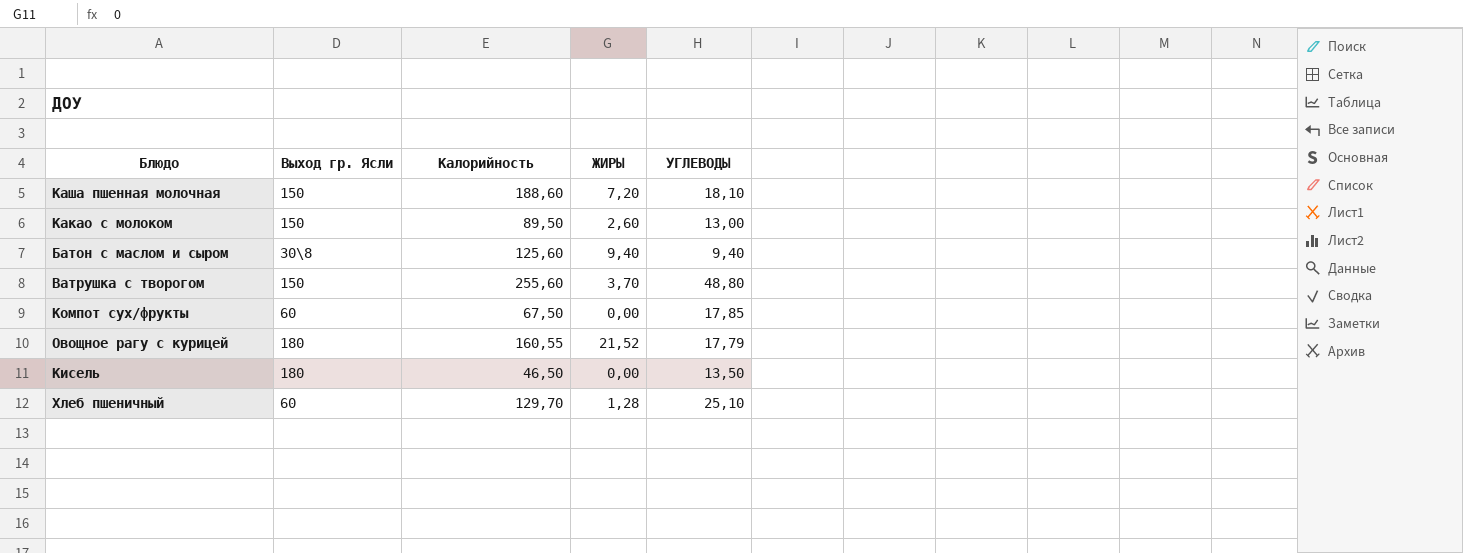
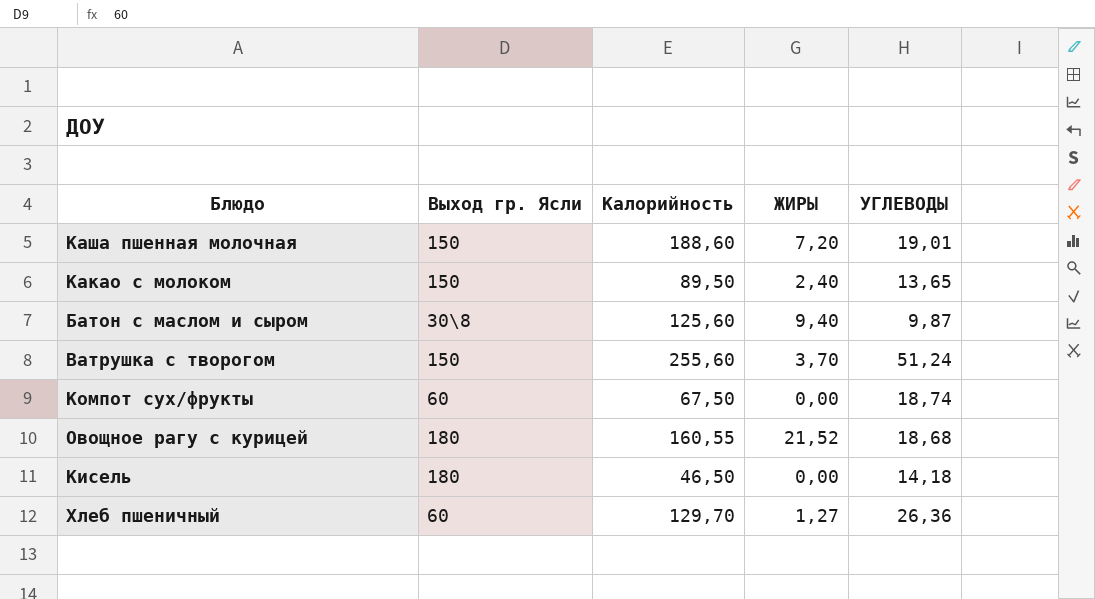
Каша пшенная молочная | УГЛЕВОДЫ: 18,10 -> 19,01
Какао с молоком | ЖИРЫ: 2,60 -> 2,40
Какао с молоком | УГЛЕВОДЫ: 13,00 -> 13,65
Батон с маслом и сыром | УГЛЕВОДЫ: 9,40 -> 9,87
Ватрушка с творогом | УГЛЕВОДЫ: 48,80 -> 51,24
Компот сух/фрукты | УГЛЕВОДЫ: 17,85 -> 18,74
Овощное рагу с курицей | УГЛЕВОДЫ: 17,79 -> 18,68
Кисель | УГЛЕВОДЫ: 13,50 -> 14,18
Хлеб пшеничный | ЖИРЫ: 1,28 -> 1,27
Хлеб пшеничный | УГЛЕВОДЫ: 25,10 -> 26,36

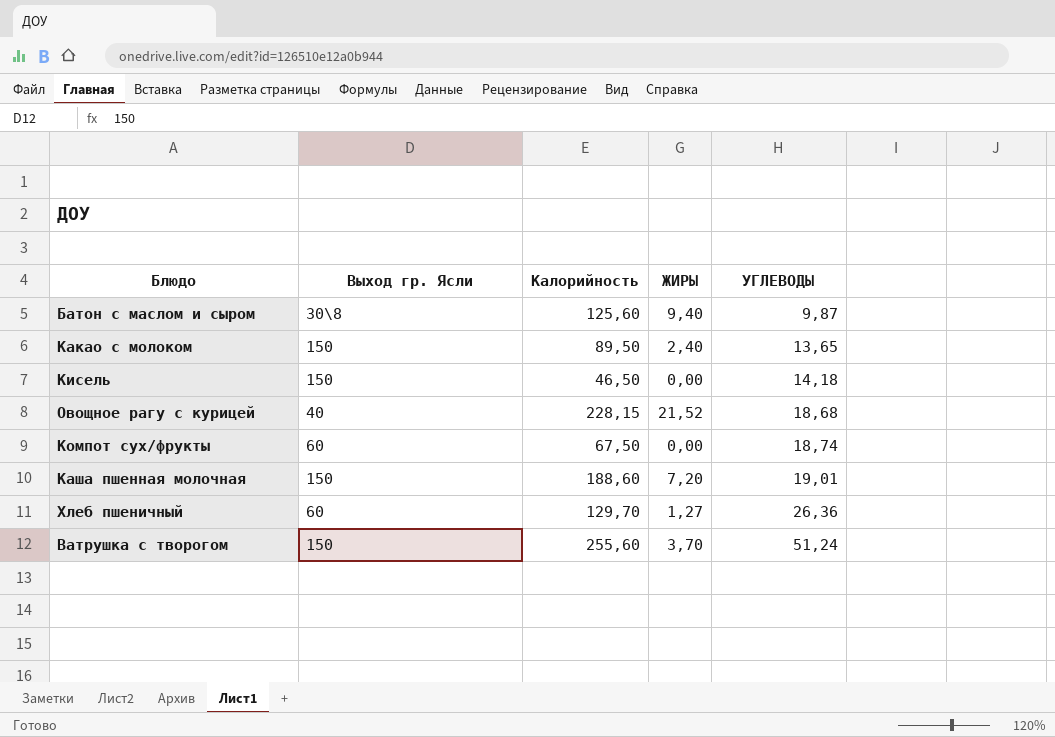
row order: none -> УГЛЕВОДЫ ascending
Кисель | Выход гр. Ясли: 180 -> 150
Овощное рагу с курицей | Выход гр. Ясли: 180 -> 40
Овощное рагу с курицей | Калорийность: 160,55 -> 228,15

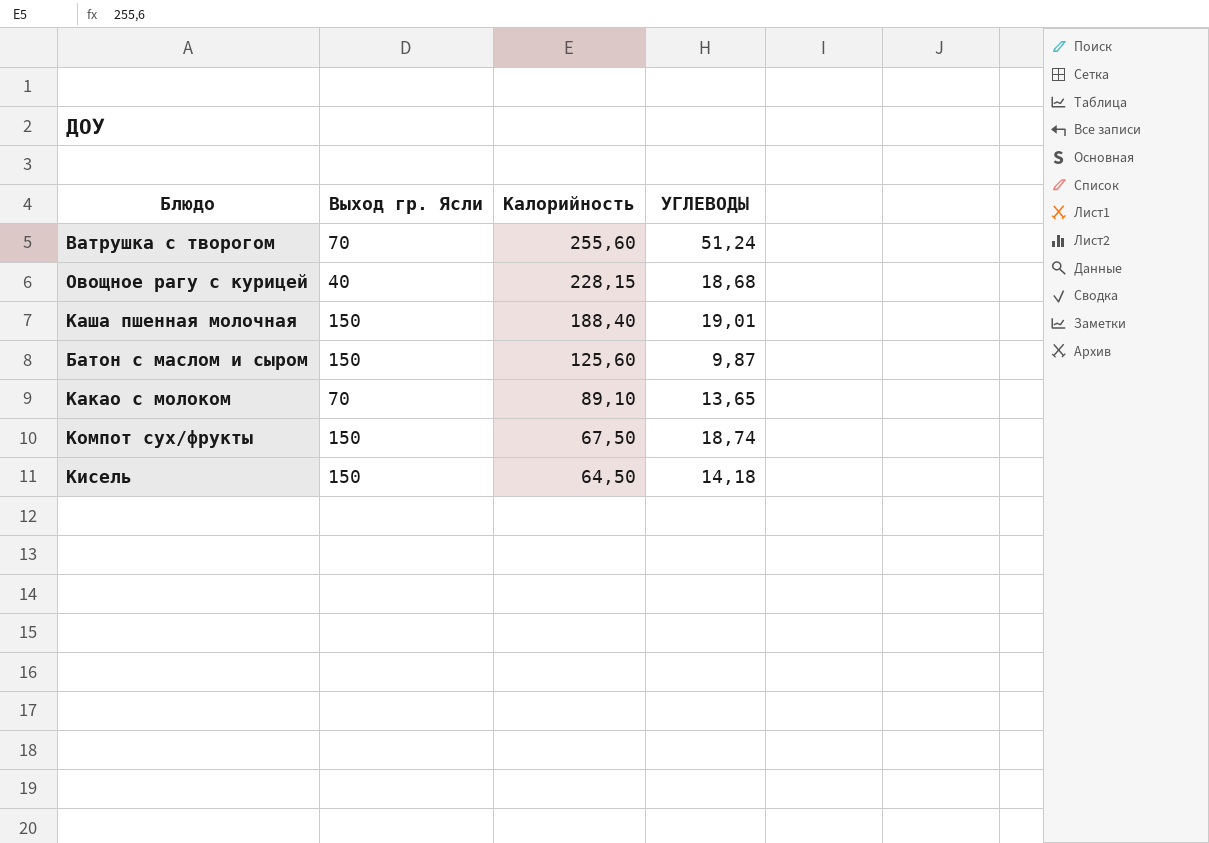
row order: УГЛЕВОДЫ ascending -> Калорийность descending
column ЖИРЫ | position: 4 -> none
row Хлеб пшеничный: 60 | 129,70 | 1,27 | 26,36 -> none
Ватрушка с творогом | Выход гр. Ясли: 150 -> 70
Каша пшенная молочная | Калорийность: 188,60 -> 188,40
Батон с маслом и сыром | Выход гр. Ясли: 30\8 -> 150
Какао с молоком | Выход гр. Ясли: 150 -> 70
Какао с молоком | Калорийность: 89,50 -> 89,10
Компот сух/фрукты | Выход гр. Ясли: 60 -> 150
Кисель | Калорийность: 46,50 -> 64,50

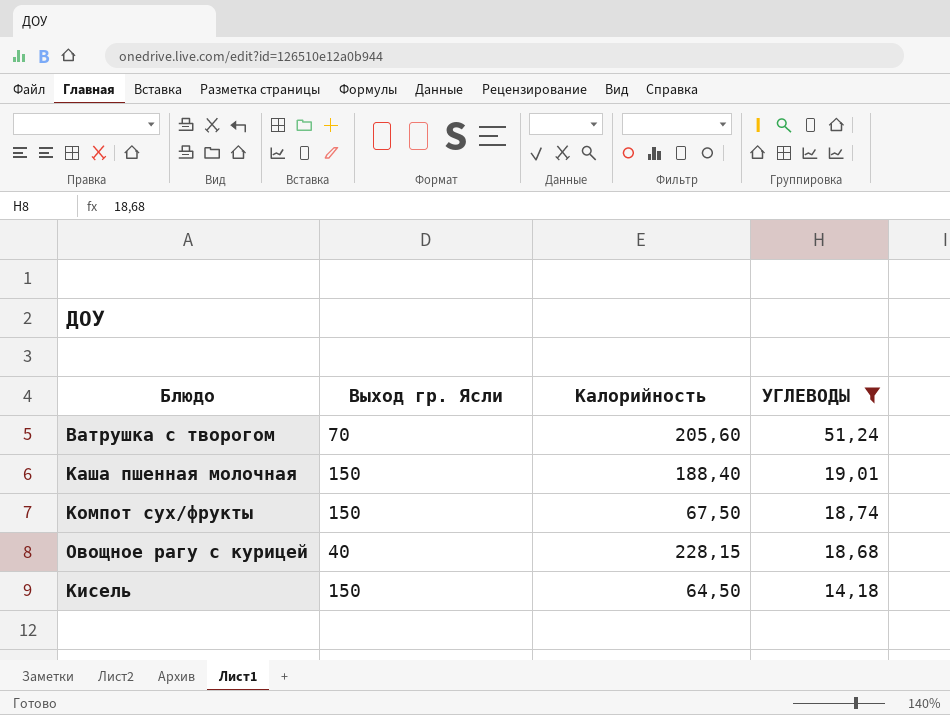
filter: none -> УГЛЕВОДЫ >= 14,18
row order: Калорийность descending -> УГЛЕВОДЫ descending
Ватрушка с творогом | Калорийность: 255,60 -> 205,60

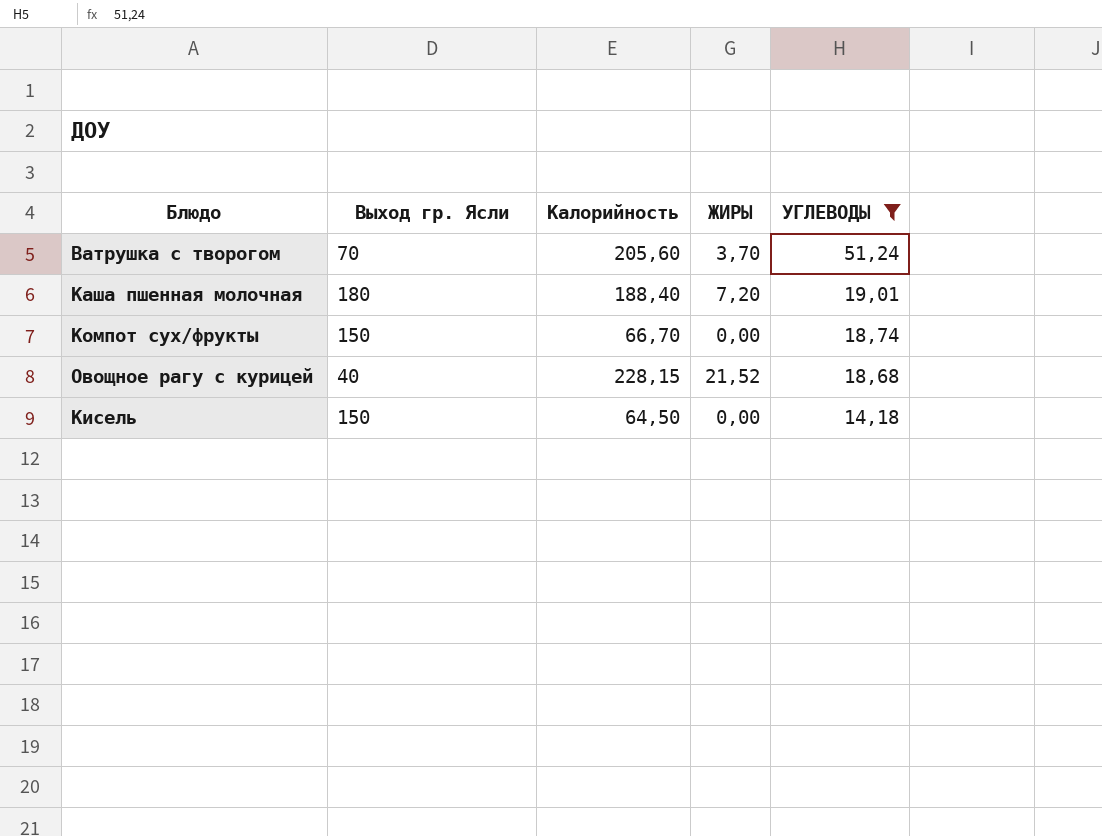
column ЖИРЫ | position: none -> 4
Каша пшенная молочная | Выход гр. Ясли: 150 -> 180
Компот сух/фрукты | Калорийность: 67,50 -> 66,70

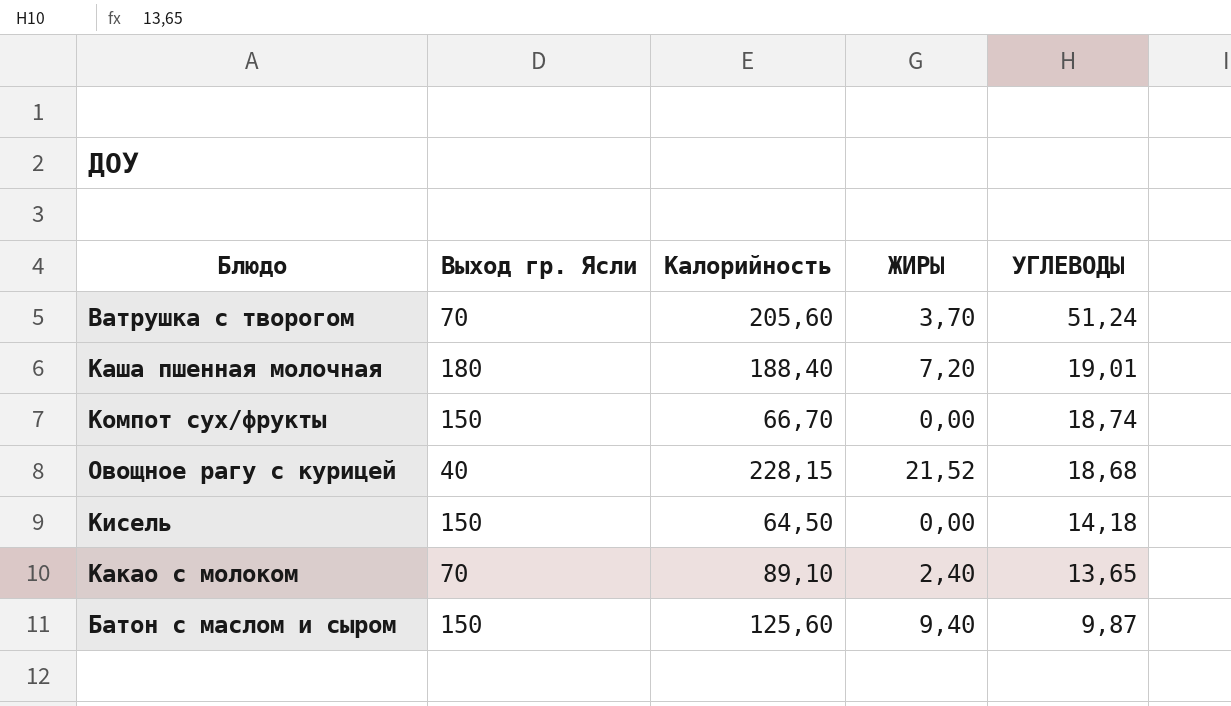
filter: УГЛЕВОДЫ >= 14,18 -> none

